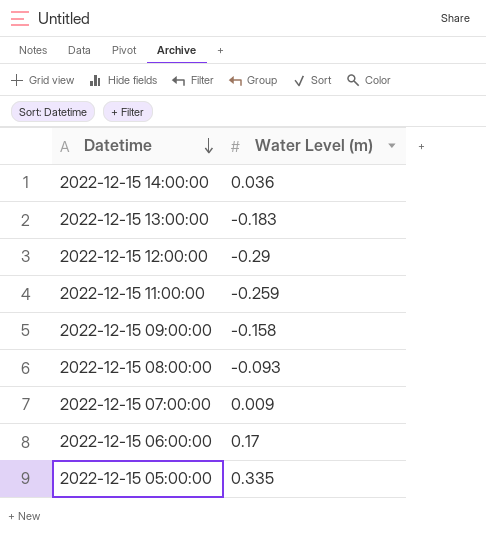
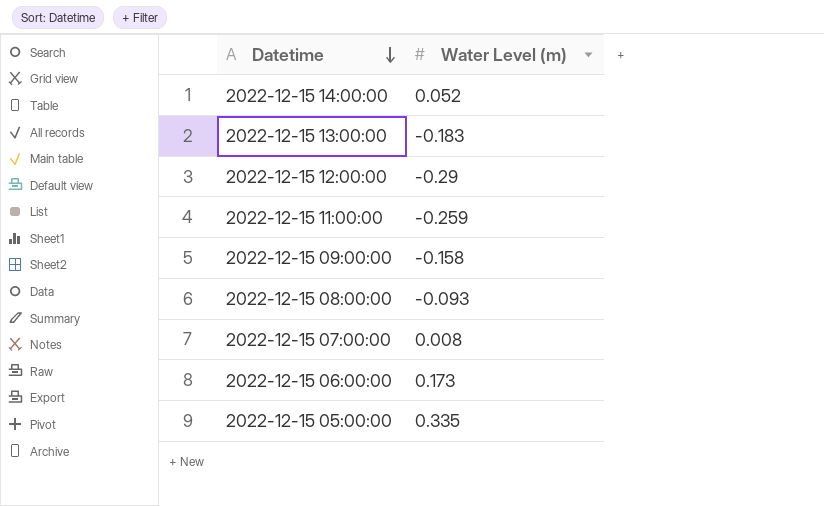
2022-12-15 14:00:00 | Water Level (m): 0.036 -> 0.052
2022-12-15 07:00:00 | Water Level (m): 0.009 -> 0.008
2022-12-15 06:00:00 | Water Level (m): 0.17 -> 0.173

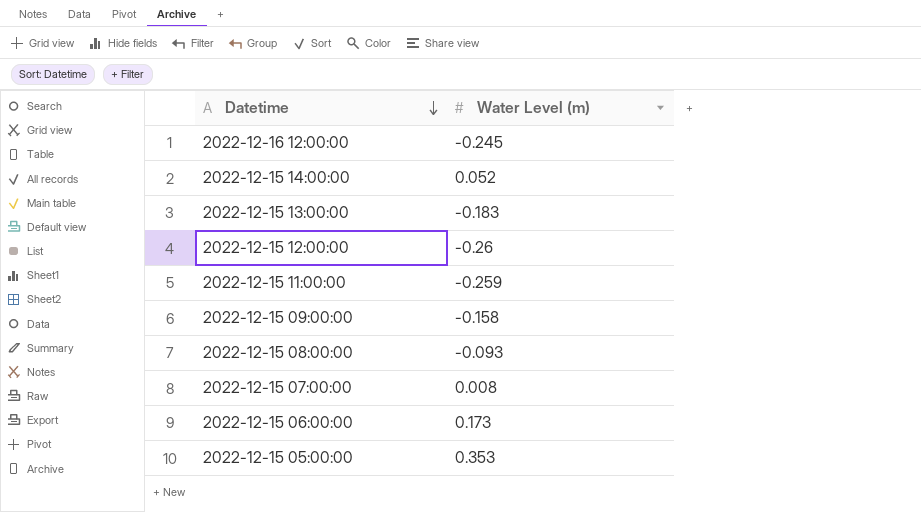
row 2022-12-16 12:00:00: none -> -0.245
2022-12-15 12:00:00 | Water Level (m): -0.29 -> -0.26
2022-12-15 05:00:00 | Water Level (m): 0.335 -> 0.353

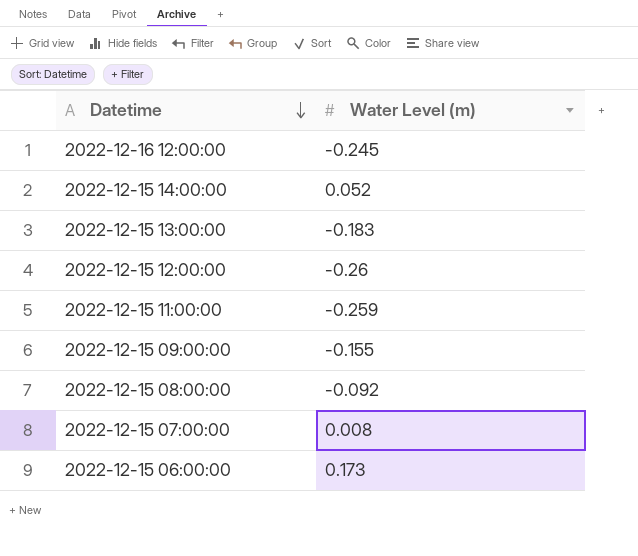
row 2022-12-15 05:00:00: 0.353 -> none
2022-12-15 09:00:00 | Water Level (m): -0.158 -> -0.155
2022-12-15 08:00:00 | Water Level (m): -0.093 -> -0.092

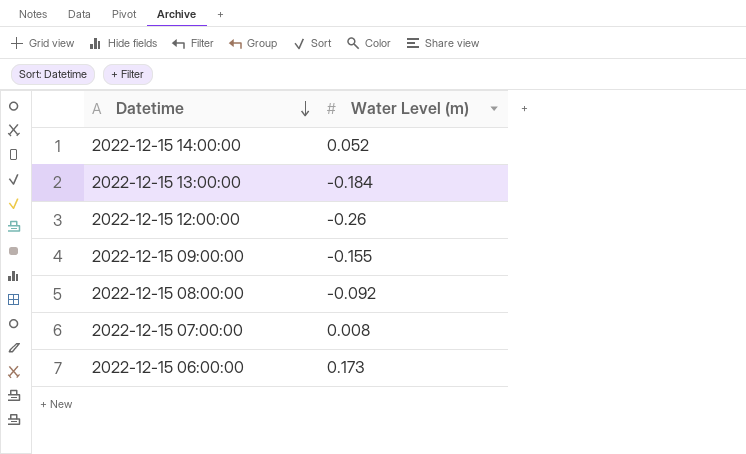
row 2022-12-16 12:00:00: -0.245 -> none
row 2022-12-15 11:00:00: -0.259 -> none
2022-12-15 13:00:00 | Water Level (m): -0.183 -> -0.184

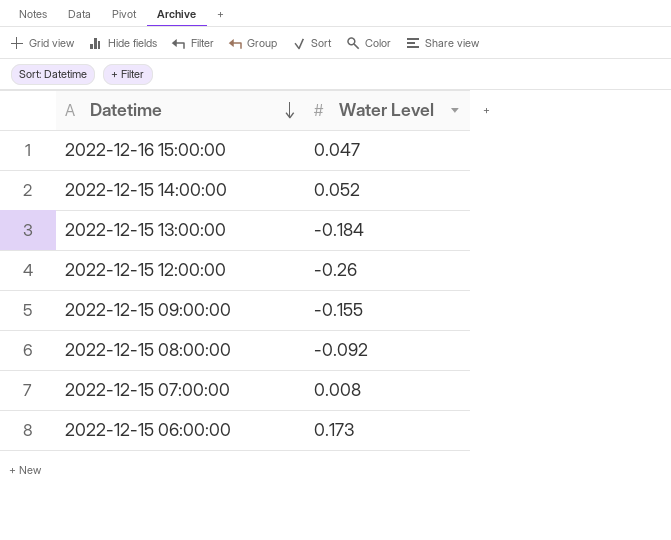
column name: Water Level (m) -> Water Level
row 2022-12-16 15:00:00: none -> 0.047

